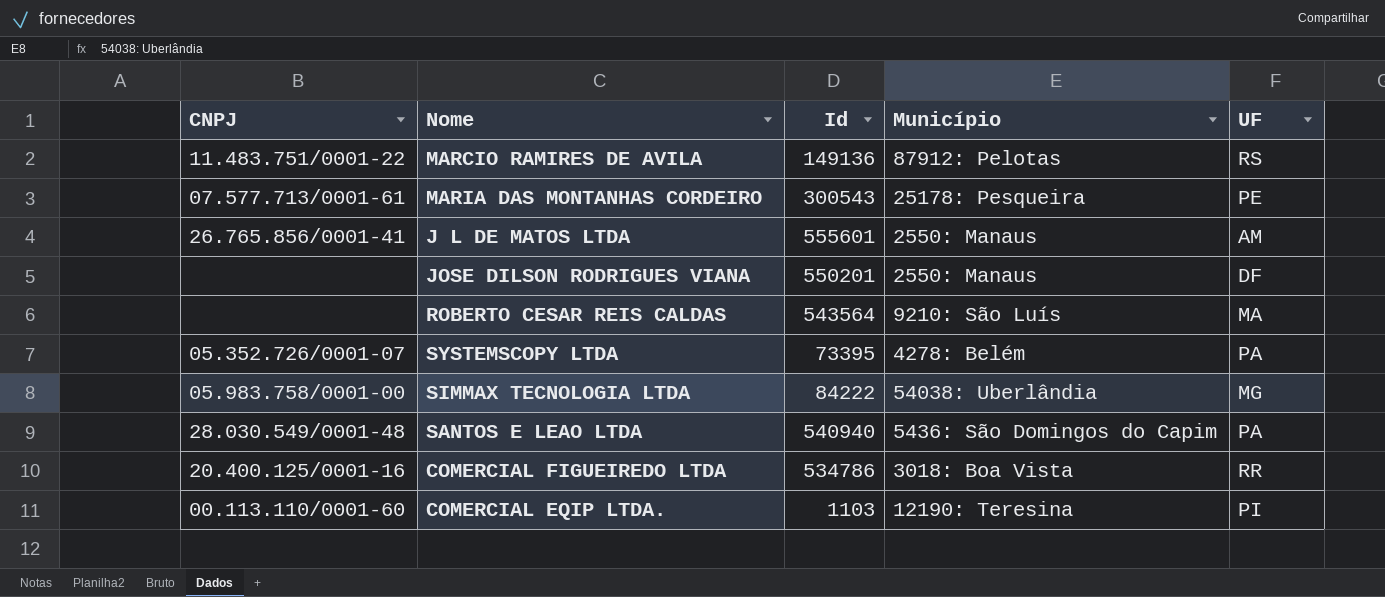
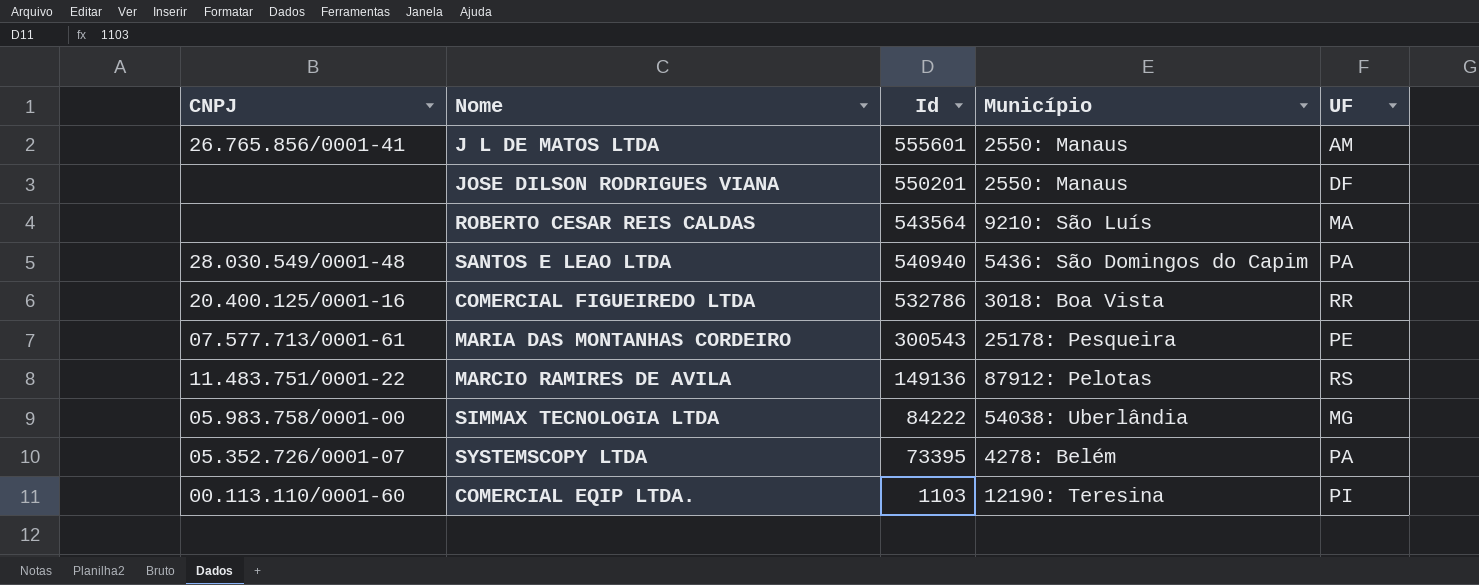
row order: none -> Id descending
COMERCIAL FIGUEIREDO LTDA | Id: 534786 -> 532786

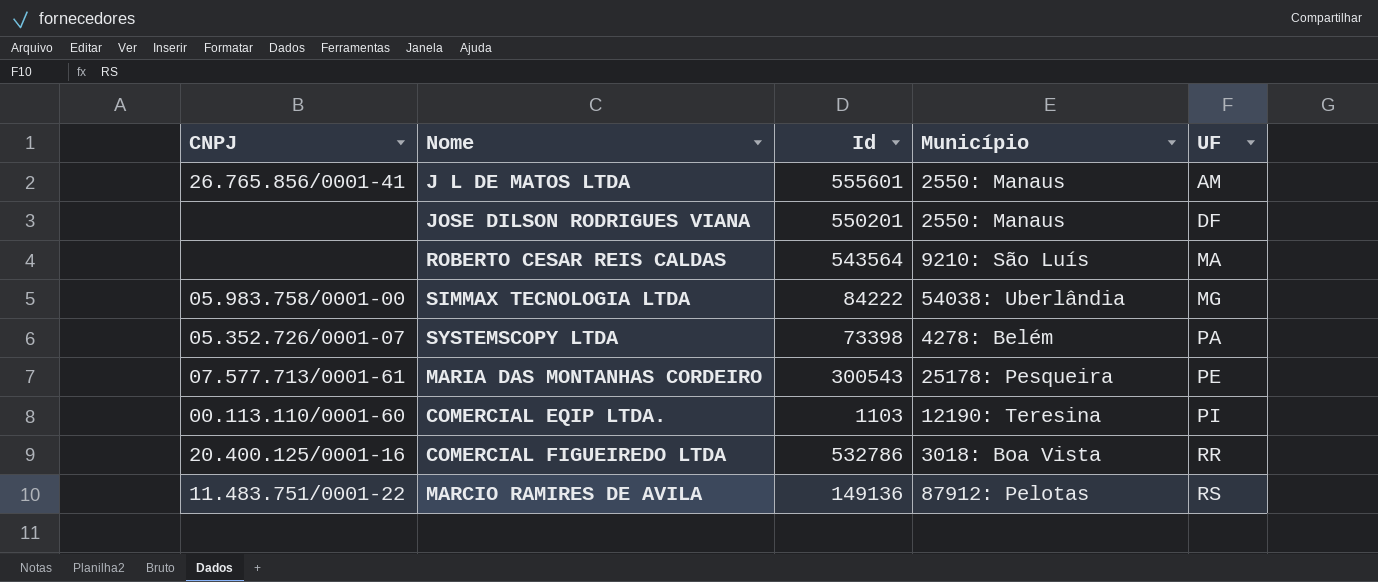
row order: Id descending -> UF ascending
row SANTOS E LEAO LTDA: 28.030.549/0001-48 | 540940 | 5436: São Domingos do Capim | PA -> none
SYSTEMSCOPY LTDA | Id: 73395 -> 73398

